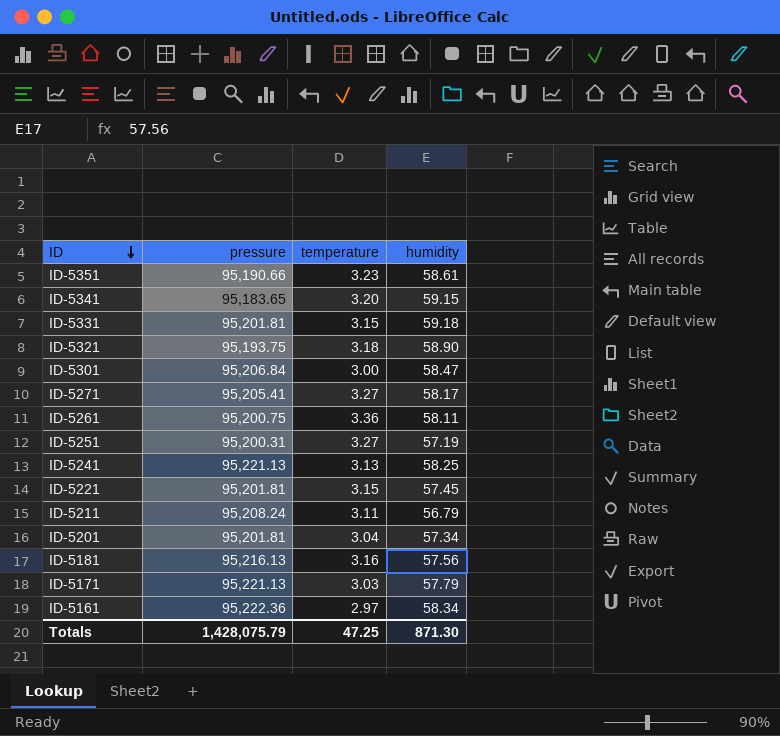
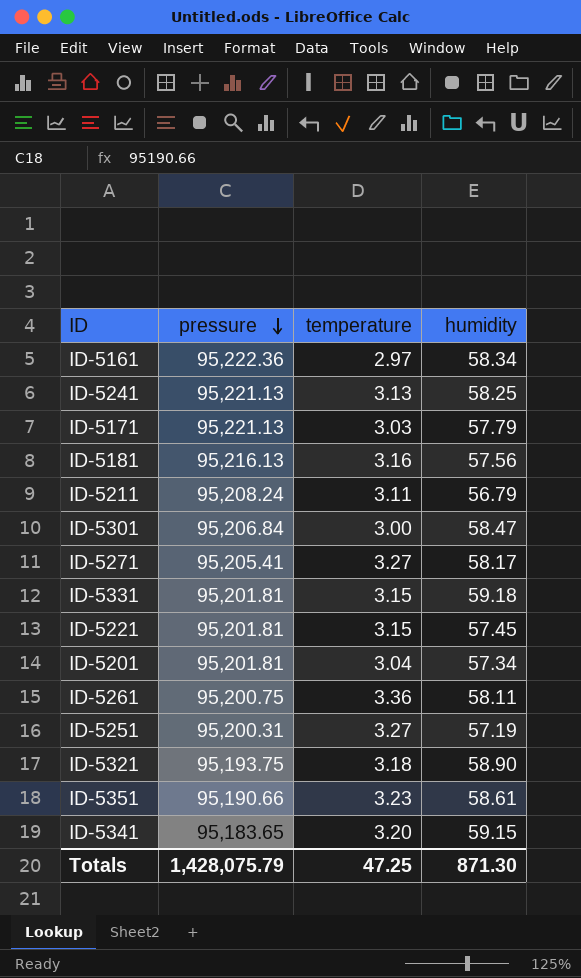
row order: ID descending -> pressure descending

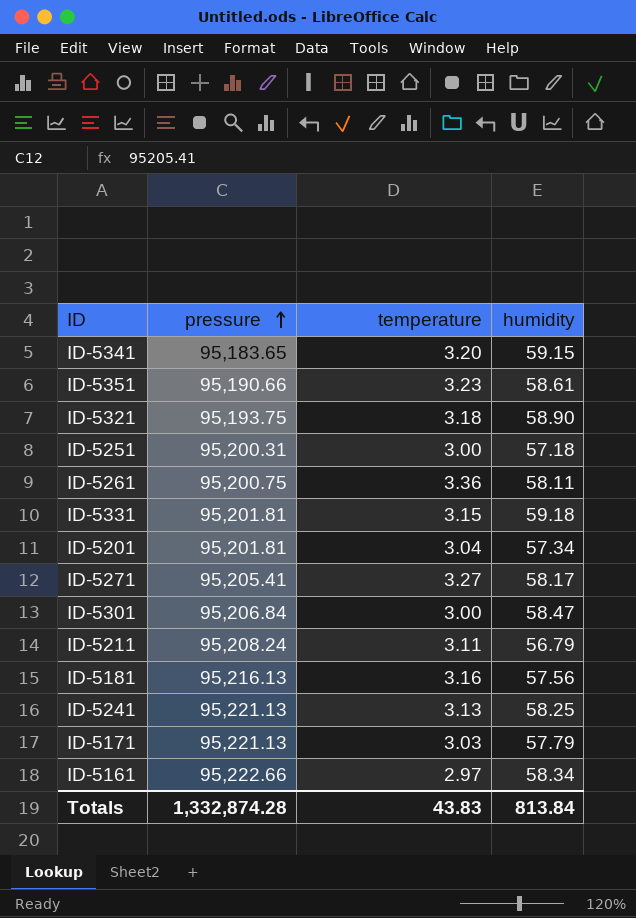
row order: pressure descending -> pressure ascending
row ID-5221: 95,201.81 | 3.15 | 57.45 -> none
ID-5251 | temperature: 3.27 -> 3.00
ID-5251 | humidity: 57.19 -> 57.18
ID-5161 | pressure: 95,222.36 -> 95,222.66
Totals | pressure: 1,428,075.79 -> 1,332,874.28
Totals | temperature: 47.25 -> 43.83
Totals | humidity: 871.30 -> 813.84

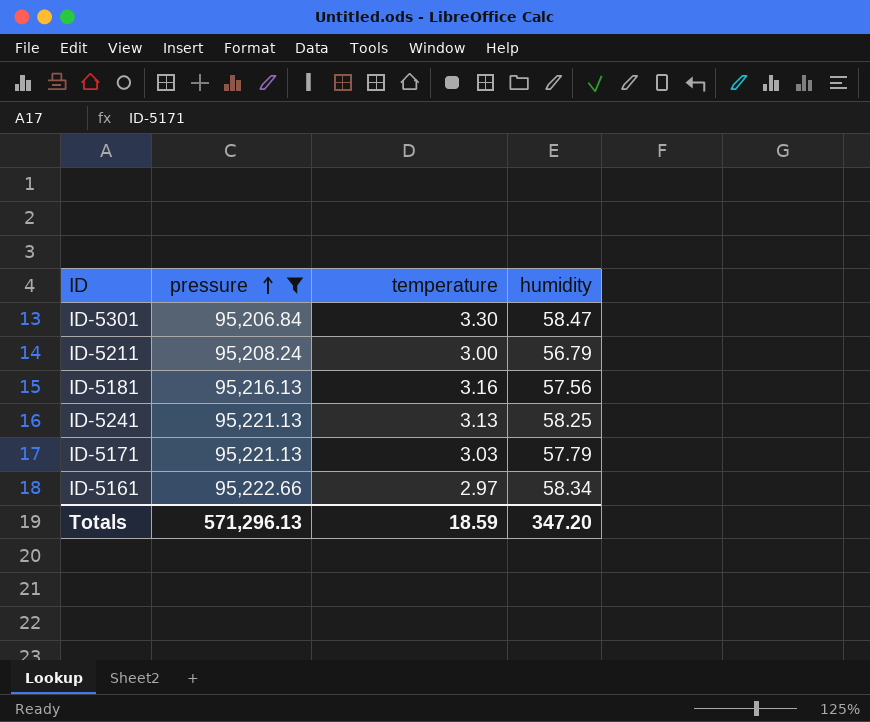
filter: none -> pressure >= 95,206.84
ID-5301 | temperature: 3.00 -> 3.30
ID-5211 | temperature: 3.11 -> 3.00
Totals | pressure: 1,332,874.28 -> 571,296.13
Totals | temperature: 43.83 -> 18.59
Totals | humidity: 813.84 -> 347.20

